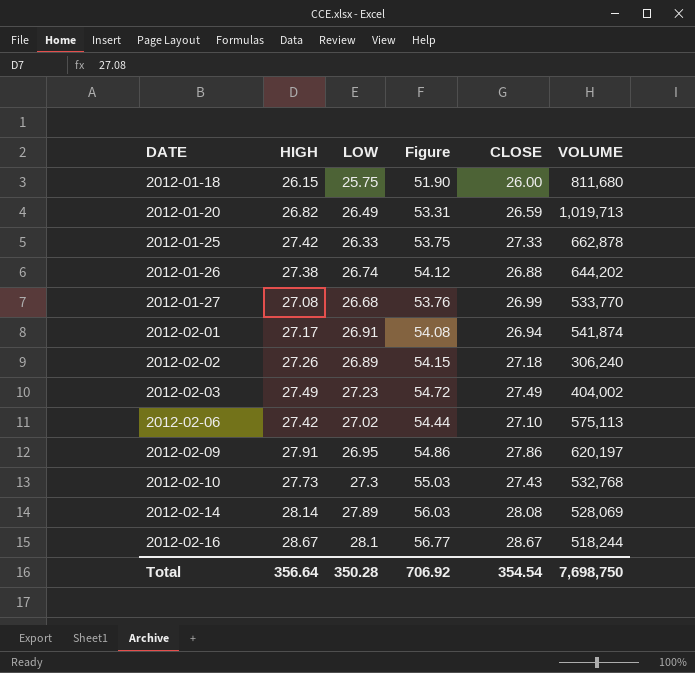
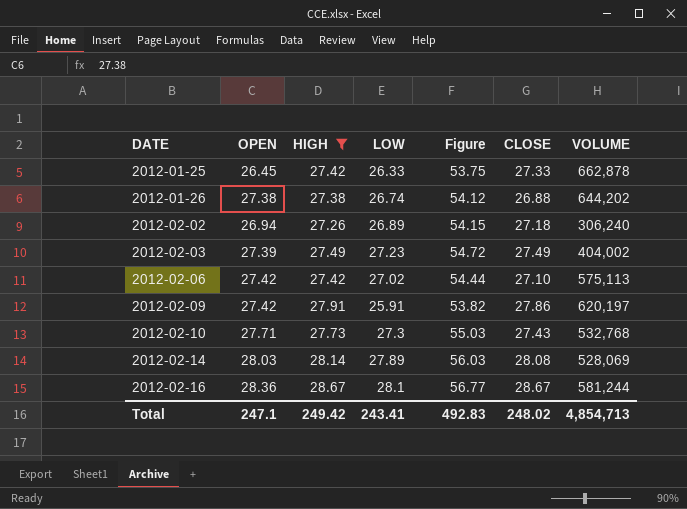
filter: none -> HIGH >= 27.26
column OPEN | position: none -> 2
2012-02-09 | LOW: 26.95 -> 25.91
2012-02-09 | Figure: 54.86 -> 53.82
2012-02-16 | VOLUME: 518,244 -> 581,244
Total | HIGH: 356.64 -> 249.42
Total | LOW: 350.28 -> 243.41
Total | Figure: 706.92 -> 492.83
Total | CLOSE: 354.54 -> 248.02
Total | VOLUME: 7,698,750 -> 4,854,713

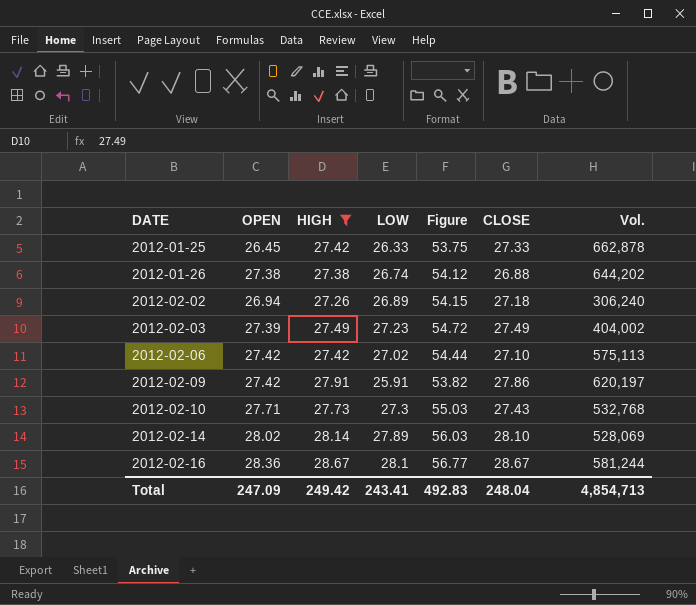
column name: VOLUME -> Vol.
2012-02-14 | OPEN: 28.03 -> 28.02
2012-02-14 | CLOSE: 28.08 -> 28.10
Total | OPEN: 247.1 -> 247.09
Total | CLOSE: 248.02 -> 248.04

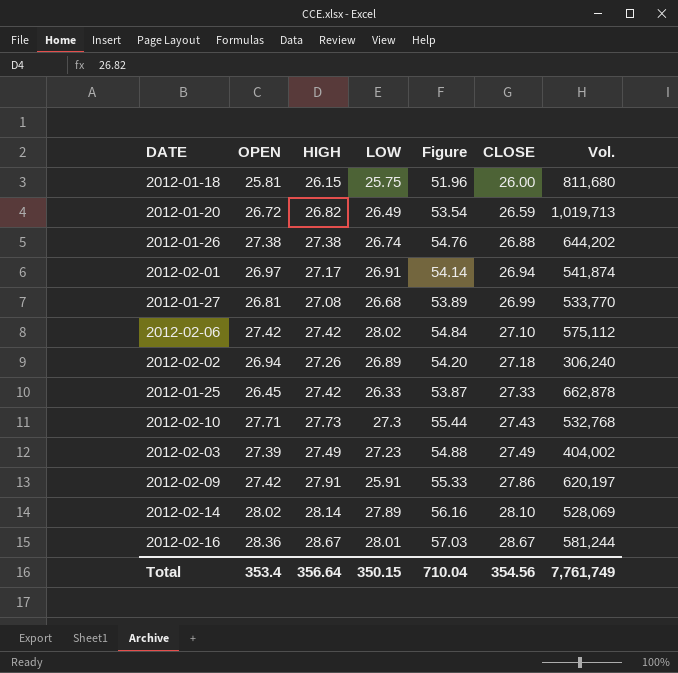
filter: HIGH >= 27.26 -> none
row order: DATE ascending -> CLOSE ascending
column Figure | formula: [HIGH] + [LOW] -> [OPEN] + [HIGH]
2012-02-06 | LOW: 27.02 -> 28.02
2012-02-06 | Vol.: 575,113 -> 575,112
2012-02-16 | LOW: 28.1 -> 28.01
Total | OPEN: 247.09 -> 353.4
Total | HIGH: 249.42 -> 356.64
Total | LOW: 243.41 -> 350.15
Total | Figure: 492.83 -> 710.04
Total | CLOSE: 248.04 -> 354.56
Total | Vol.: 4,854,713 -> 7,761,749

